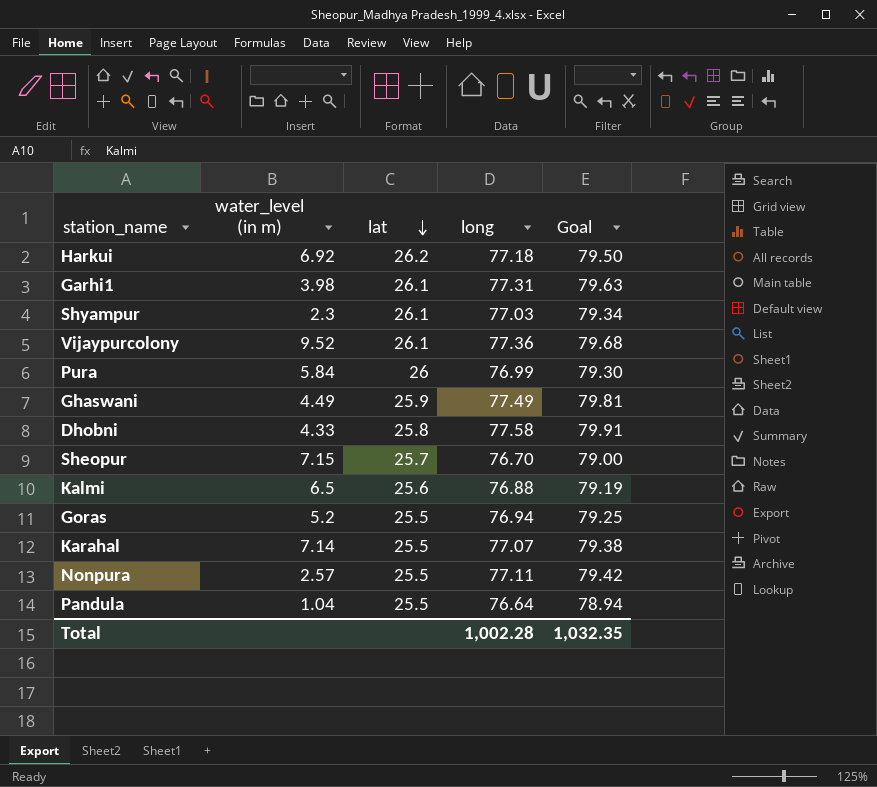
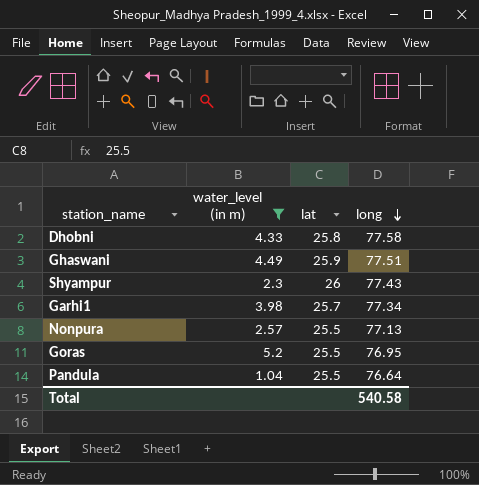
filter: none -> water_level (in m) <= 5.2
row order: lat descending -> long descending
column Goal | formula: [long] * 1.03 -> none
Ghaswani | long: 77.49 -> 77.51
Shyampur | lat: 26.1 -> 26
Shyampur | long: 77.03 -> 77.43
Garhi1 | lat: 26.1 -> 25.7
Garhi1 | long: 77.31 -> 77.34
Nonpura | long: 77.11 -> 77.13
Goras | long: 76.94 -> 76.95
Total | long: 1,002.28 -> 540.58

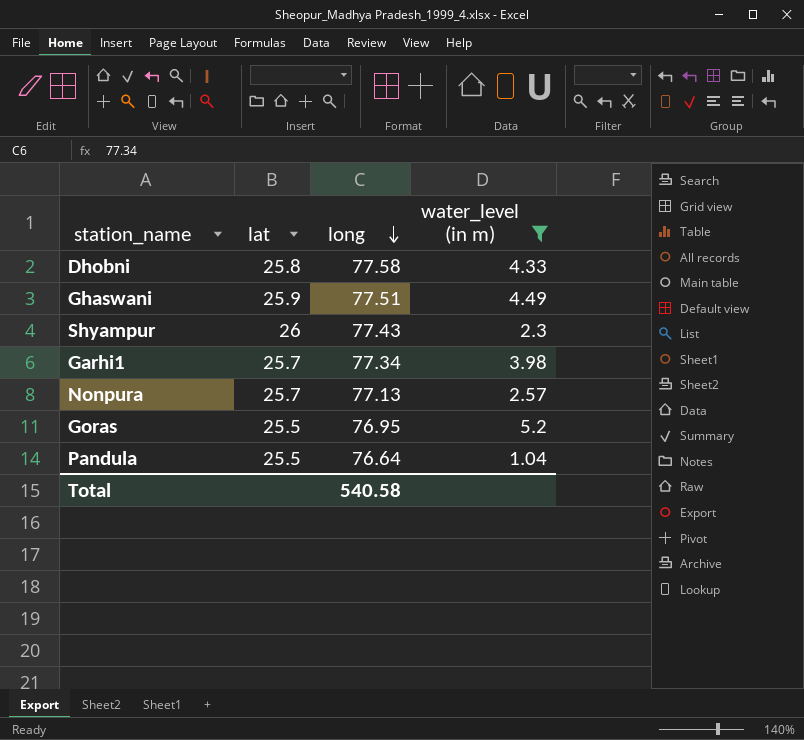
column water_level (in m) | position: 2 -> 4
Nonpura | lat: 25.5 -> 25.7

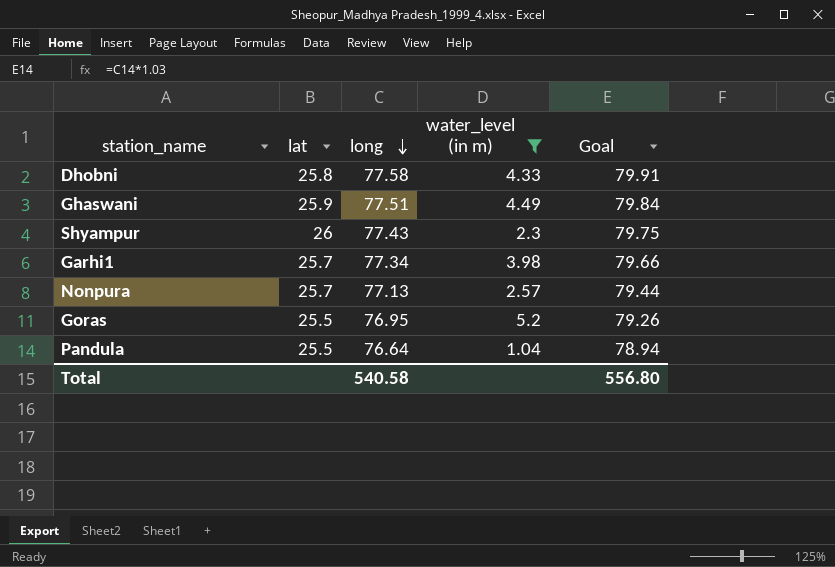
column Goal | formula: none -> [long] * 1.03

